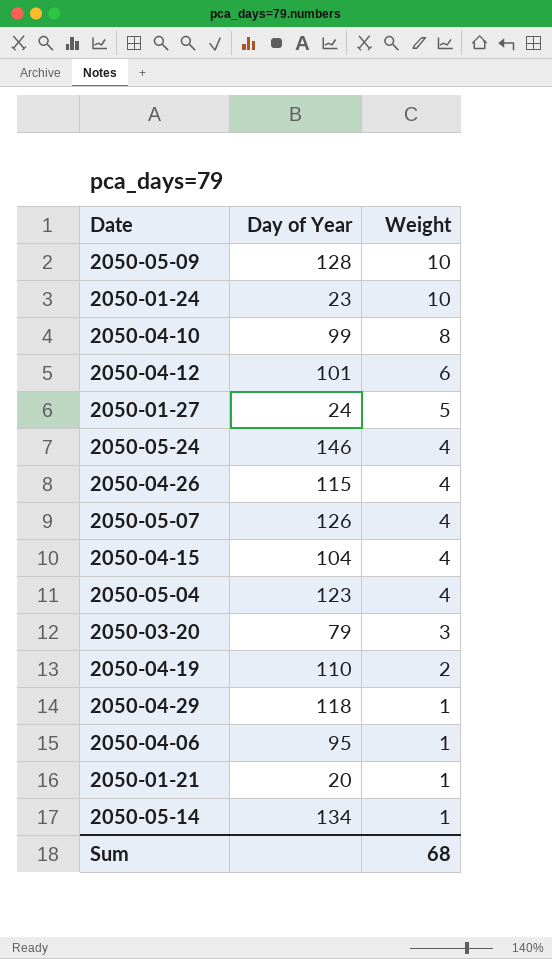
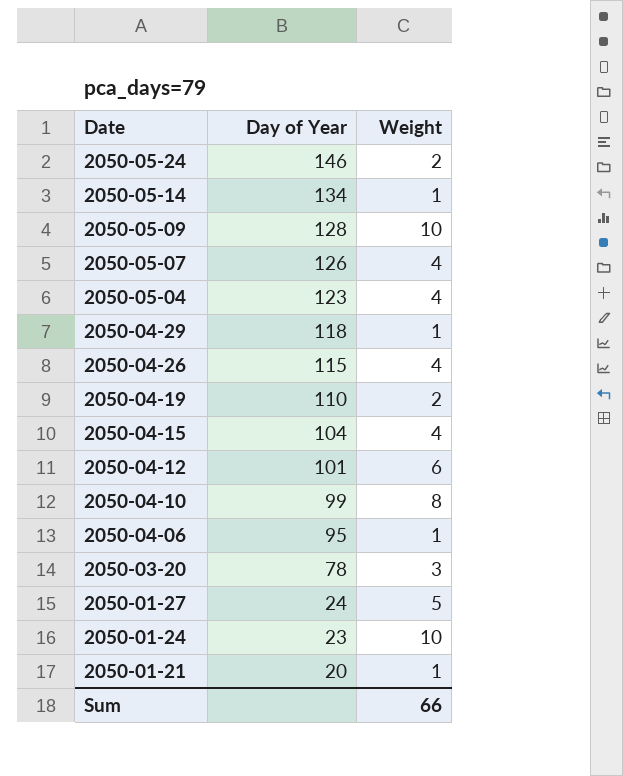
row order: Weight descending -> Date descending
2050-05-24 | Weight: 4 -> 2
2050-03-20 | Day of Year: 79 -> 78
Sum | Weight: 68 -> 66

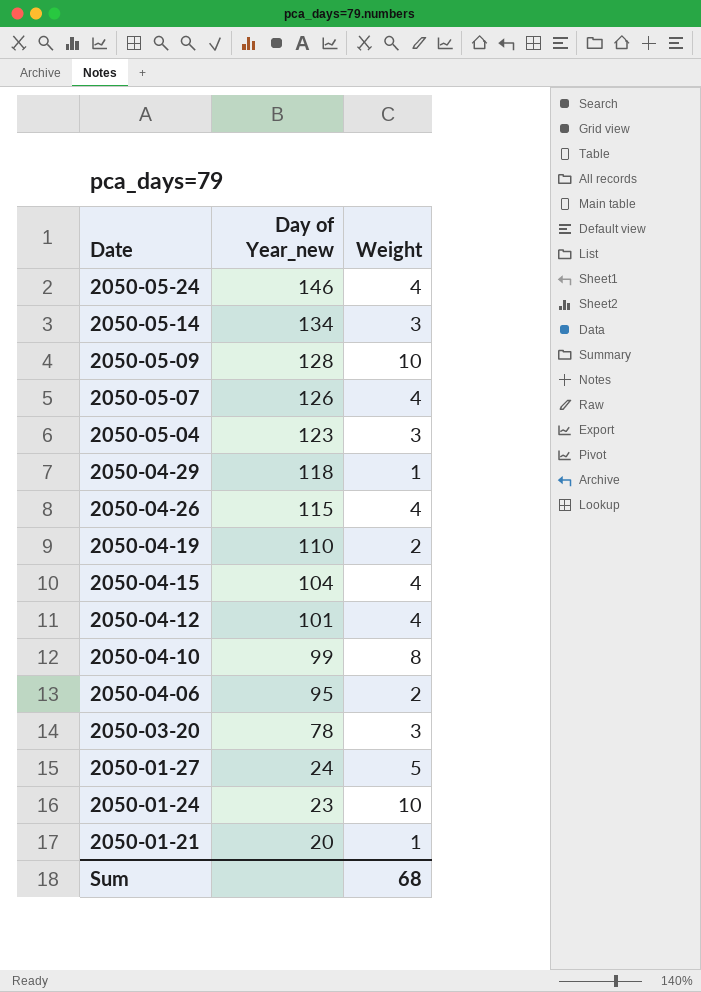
column name: Day of Year -> Day of Year_new
2050-05-24 | Weight: 2 -> 4
2050-05-14 | Weight: 1 -> 3
2050-05-04 | Weight: 4 -> 3
2050-04-12 | Weight: 6 -> 4
2050-04-06 | Weight: 1 -> 2
Sum | Weight: 66 -> 68

